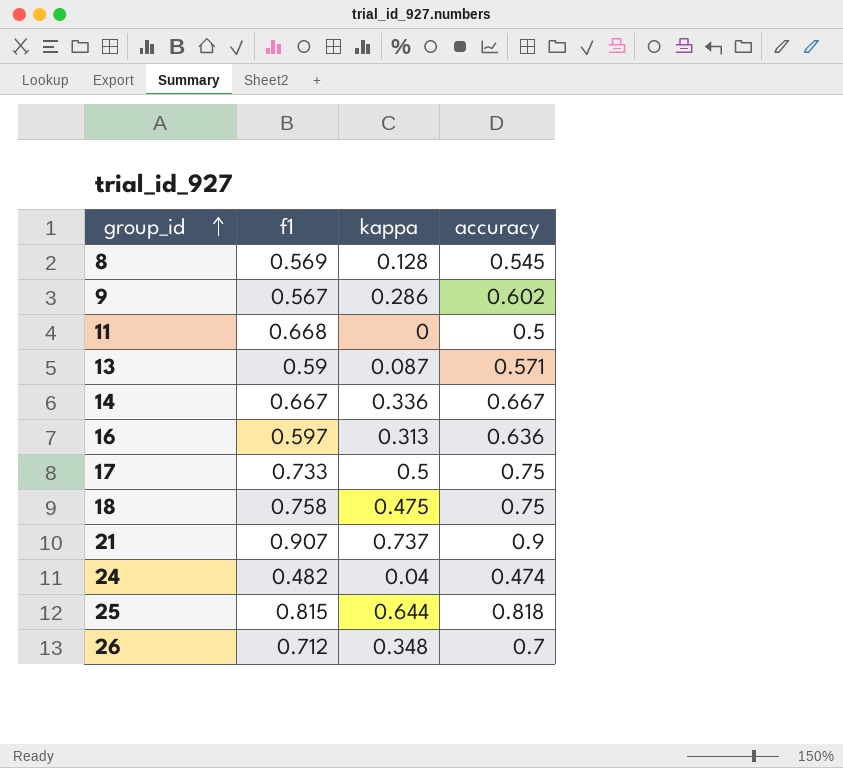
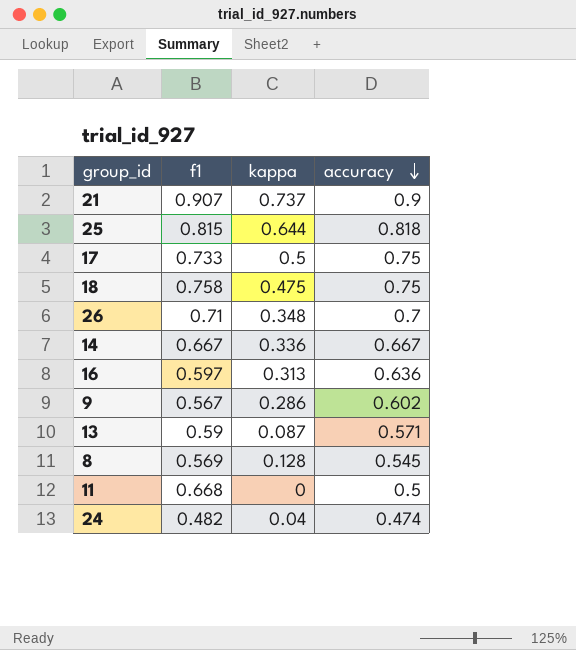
row order: group_id ascending -> accuracy descending
26 | f1: 0.712 -> 0.71

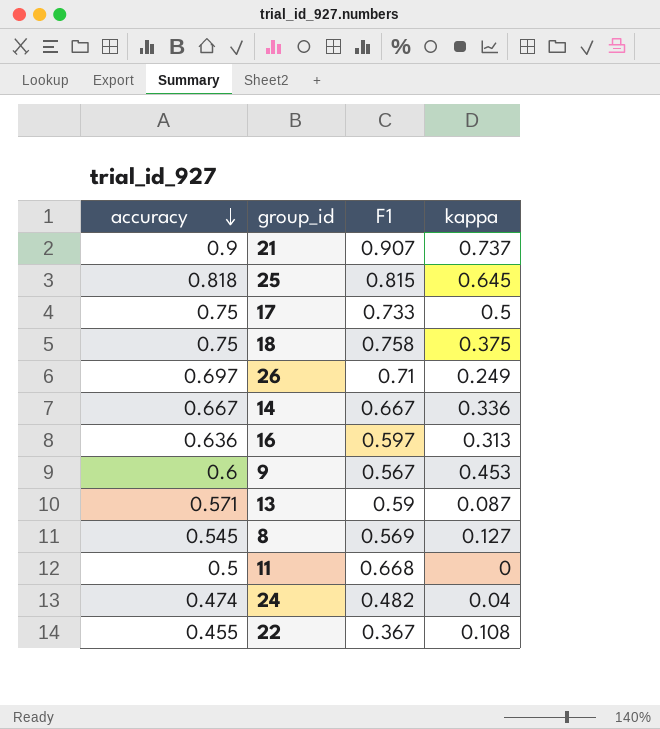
column accuracy | position: 4 -> 1
column name: f1 -> F1
25 | kappa: 0.644 -> 0.645
18 | kappa: 0.475 -> 0.375
26 | accuracy: 0.7 -> 0.697
26 | kappa: 0.348 -> 0.249
9 | accuracy: 0.602 -> 0.6
9 | kappa: 0.286 -> 0.453
8 | kappa: 0.128 -> 0.127
row 22: none -> 0.455 | 0.367 | 0.108

